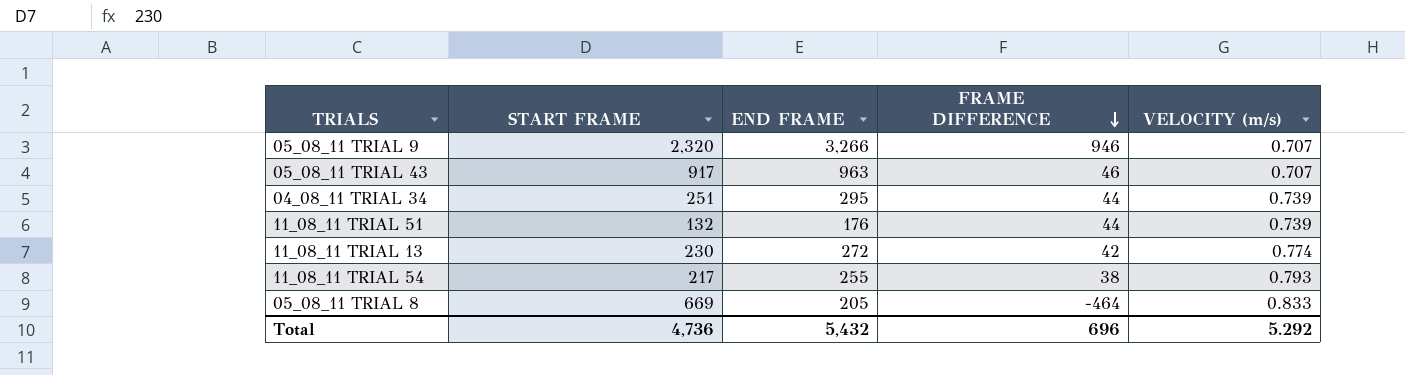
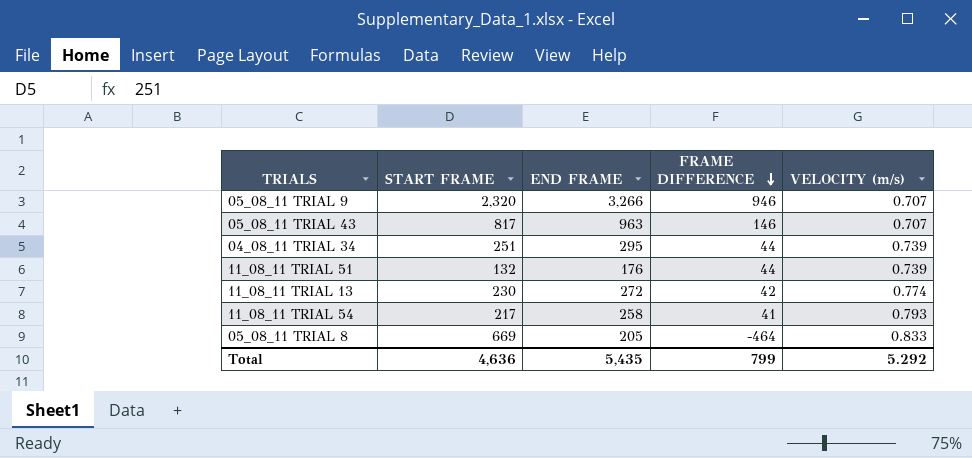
05_08_11 TRIAL 43 | START FRAME: 917 -> 817
05_08_11 TRIAL 43 | FRAME DIFFERENCE: 46 -> 146
11_08_11 TRIAL 54 | END FRAME: 255 -> 258
11_08_11 TRIAL 54 | FRAME DIFFERENCE: 38 -> 41
Total | START FRAME: 4,736 -> 4,636
Total | END FRAME: 5,432 -> 5,435
Total | FRAME DIFFERENCE: 696 -> 799

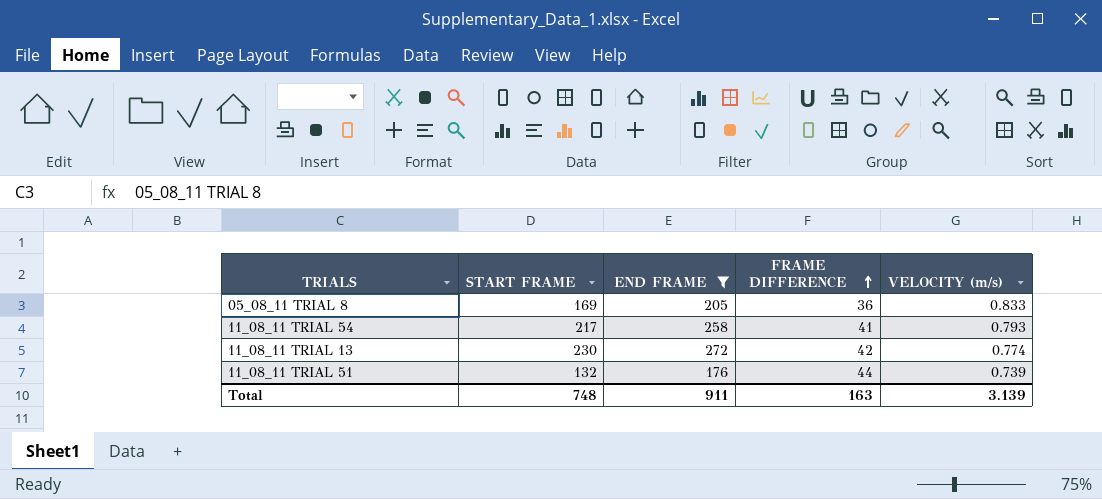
filter: none -> END FRAME <= 272
row order: FRAME DIFFERENCE descending -> FRAME DIFFERENCE ascending
05_08_11 TRIAL 8 | START FRAME: 669 -> 169
05_08_11 TRIAL 8 | FRAME DIFFERENCE: -464 -> 36
Total | START FRAME: 4,636 -> 748
Total | END FRAME: 5,435 -> 911
Total | FRAME DIFFERENCE: 799 -> 163
Total | VELOCITY (m/s): 5.292 -> 3.139

